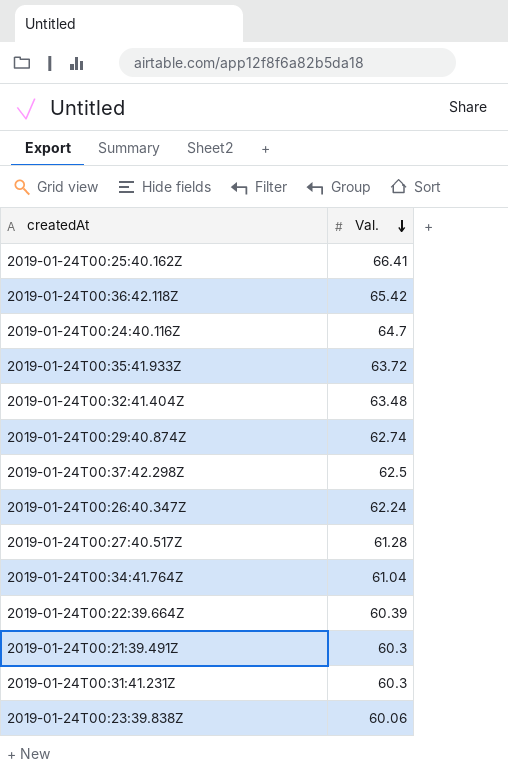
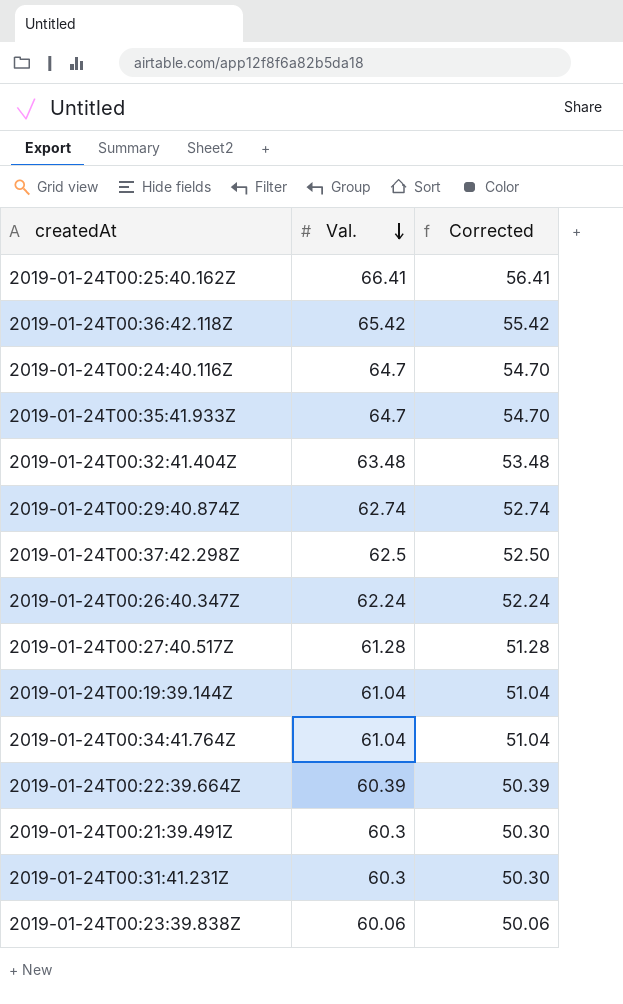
column Corrected | formula: none -> [Val.] - 10
2019-01-24T00:35:41.933Z | Val.: 63.72 -> 64.7
row 2019-01-24T00:19:39.144Z: none -> 61.04 | 51.04

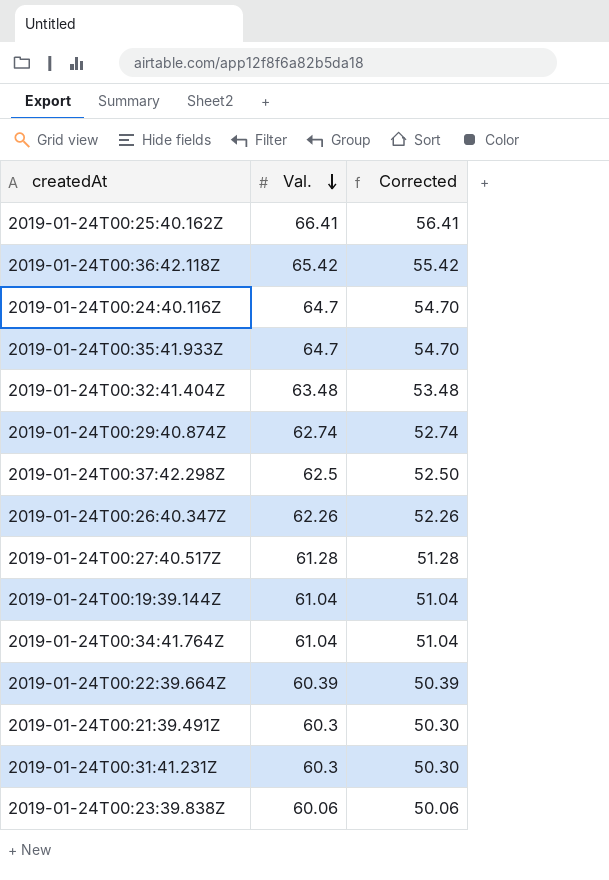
2019-01-24T00:26:40.347Z | Val.: 62.24 -> 62.26
2019-01-24T00:26:40.347Z | Corrected: 52.24 -> 52.26

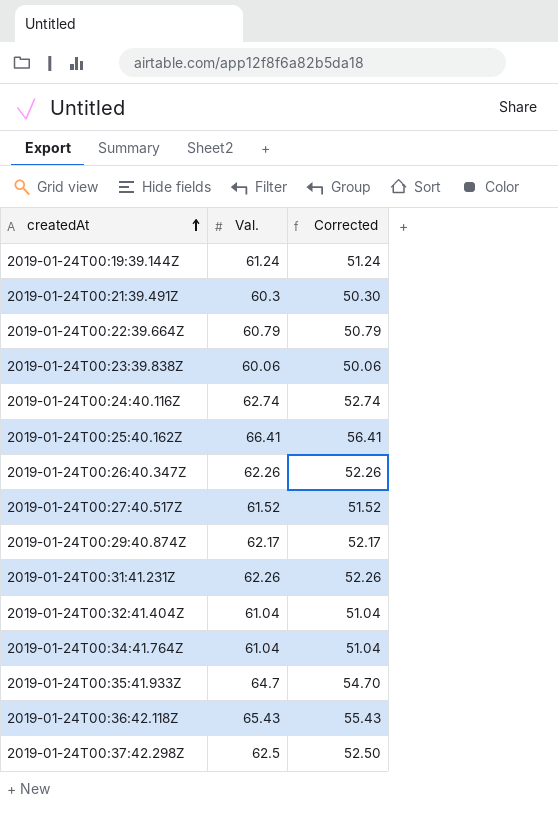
row order: Val. descending -> createdAt ascending
2019-01-24T00:19:39.144Z | Val.: 61.04 -> 61.24
2019-01-24T00:19:39.144Z | Corrected: 51.04 -> 51.24
2019-01-24T00:22:39.664Z | Val.: 60.39 -> 60.79
2019-01-24T00:22:39.664Z | Corrected: 50.39 -> 50.79
2019-01-24T00:24:40.116Z | Val.: 64.7 -> 62.74
2019-01-24T00:24:40.116Z | Corrected: 54.70 -> 52.74
2019-01-24T00:27:40.517Z | Val.: 61.28 -> 61.52
2019-01-24T00:27:40.517Z | Corrected: 51.28 -> 51.52
2019-01-24T00:29:40.874Z | Val.: 62.74 -> 62.17
2019-01-24T00:29:40.874Z | Corrected: 52.74 -> 52.17
2019-01-24T00:31:41.231Z | Val.: 60.3 -> 62.26
2019-01-24T00:31:41.231Z | Corrected: 50.30 -> 52.26
2019-01-24T00:32:41.404Z | Val.: 63.48 -> 61.04
2019-01-24T00:32:41.404Z | Corrected: 53.48 -> 51.04
2019-01-24T00:36:42.118Z | Val.: 65.42 -> 65.43
2019-01-24T00:36:42.118Z | Corrected: 55.42 -> 55.43

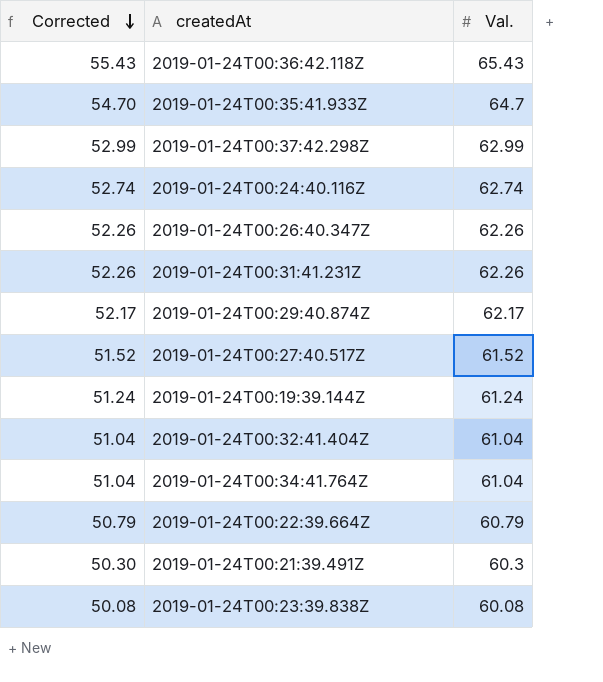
row order: createdAt ascending -> Corrected descending
column Corrected | position: 3 -> 1
row 2019-01-24T00:25:40.162Z: 66.41 | 56.41 -> none
2019-01-24T00:37:42.298Z | Corrected: 52.50 -> 52.99
2019-01-24T00:37:42.298Z | Val.: 62.5 -> 62.99
2019-01-24T00:23:39.838Z | Corrected: 50.06 -> 50.08
2019-01-24T00:23:39.838Z | Val.: 60.06 -> 60.08

